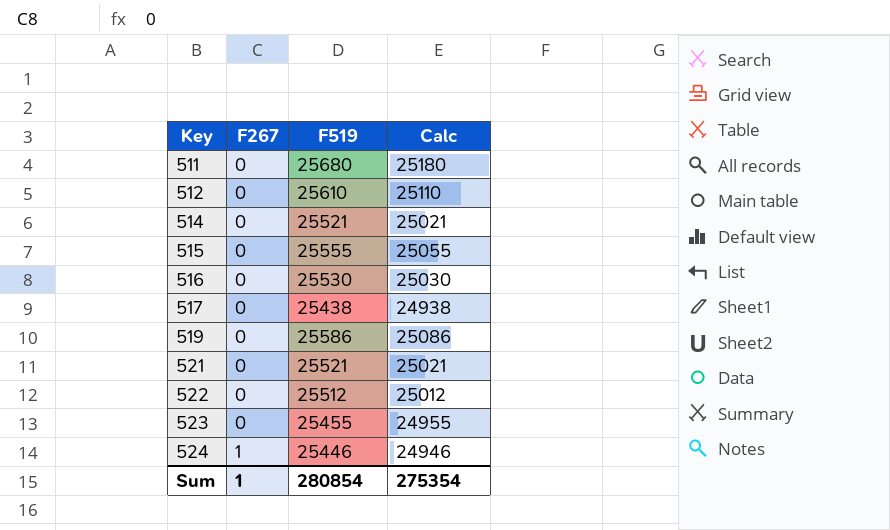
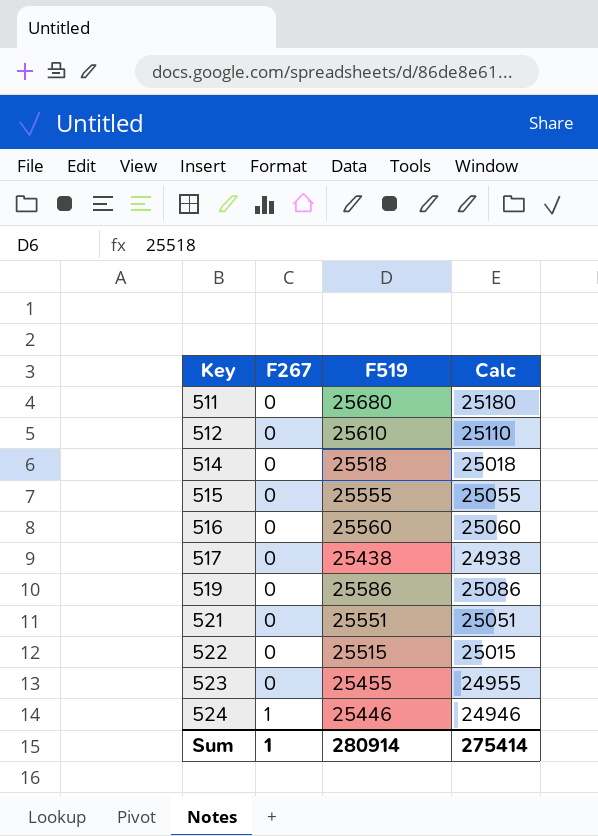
514 | F519: 25521 -> 25518
514 | Calc: 25021 -> 25018
516 | F519: 25530 -> 25560
516 | Calc: 25030 -> 25060
521 | F519: 25521 -> 25551
521 | Calc: 25021 -> 25051
522 | F519: 25512 -> 25515
522 | Calc: 25012 -> 25015
Sum | F519: 280854 -> 280914
Sum | Calc: 275354 -> 275414

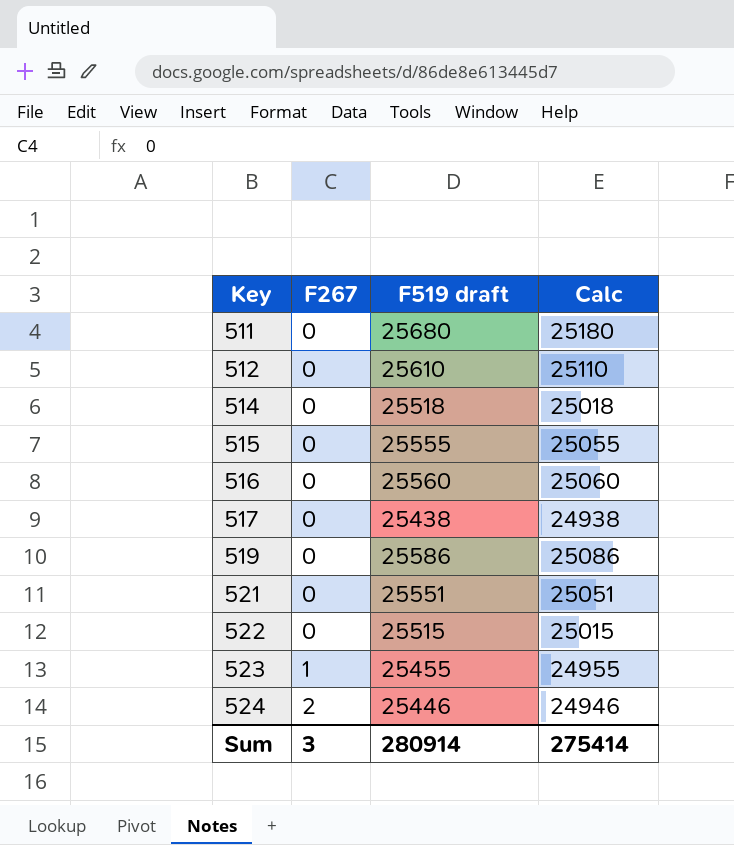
column name: F519 -> F519 draft
523 | F267: 0 -> 1
524 | F267: 1 -> 2
Sum | F267: 1 -> 3

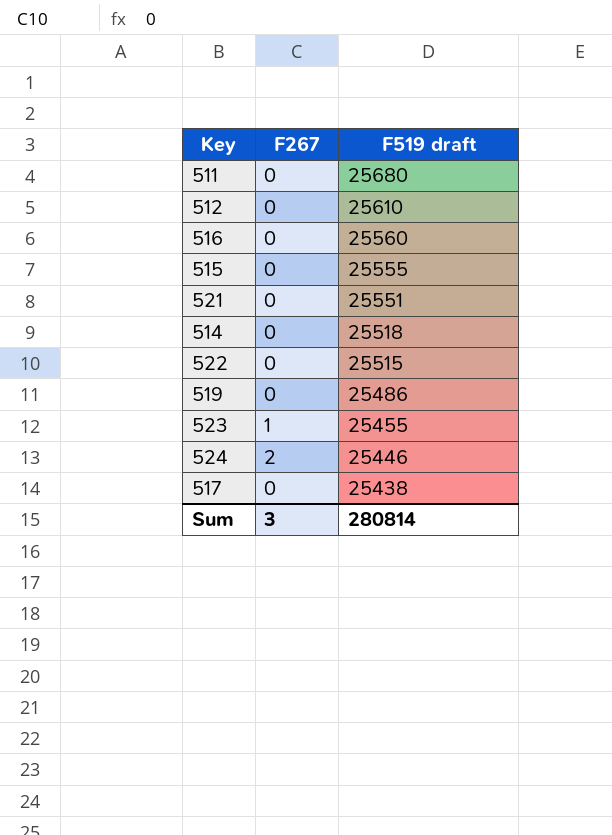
row order: Key ascending -> F519 draft descending
column Calc | formula: [F519 draft] - 500 -> none
519 | F519 draft: 25586 -> 25486
Sum | F519 draft: 280914 -> 280814

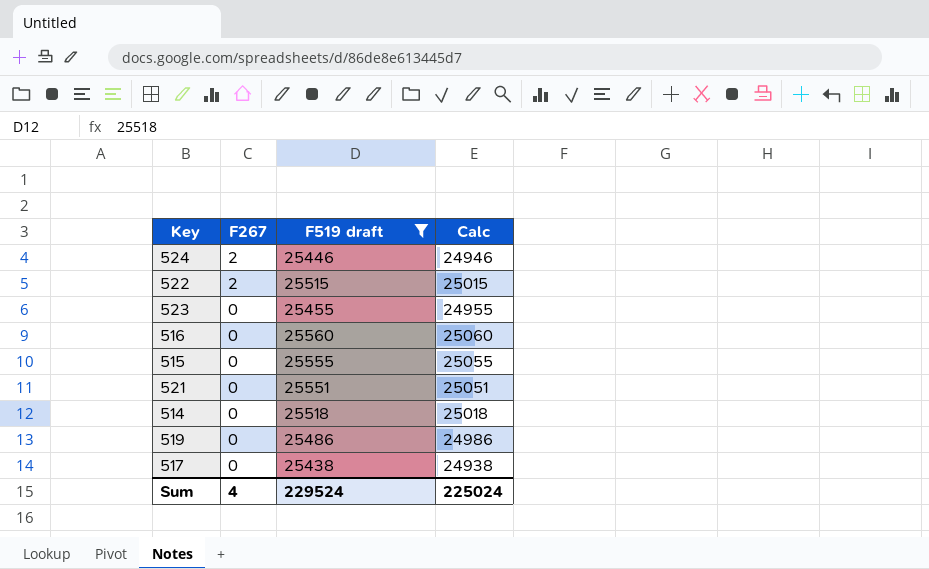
filter: none -> F519 draft <= 25560
row order: F519 draft descending -> F267 descending
column Calc | formula: none -> [F519 draft] - 500
522 | F267: 0 -> 2
523 | F267: 1 -> 0
Sum | F267: 3 -> 4
Sum | F519 draft: 280814 -> 229524

